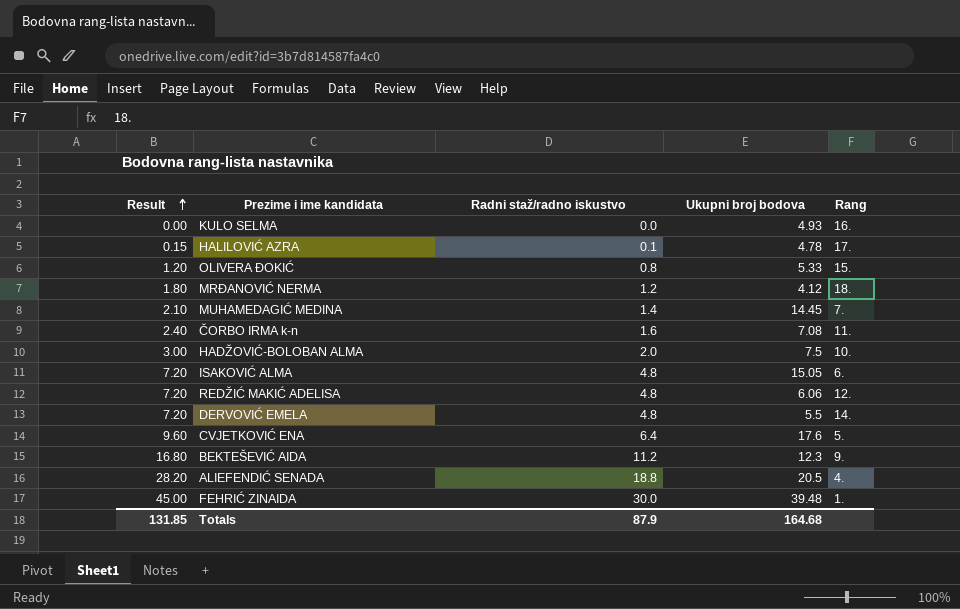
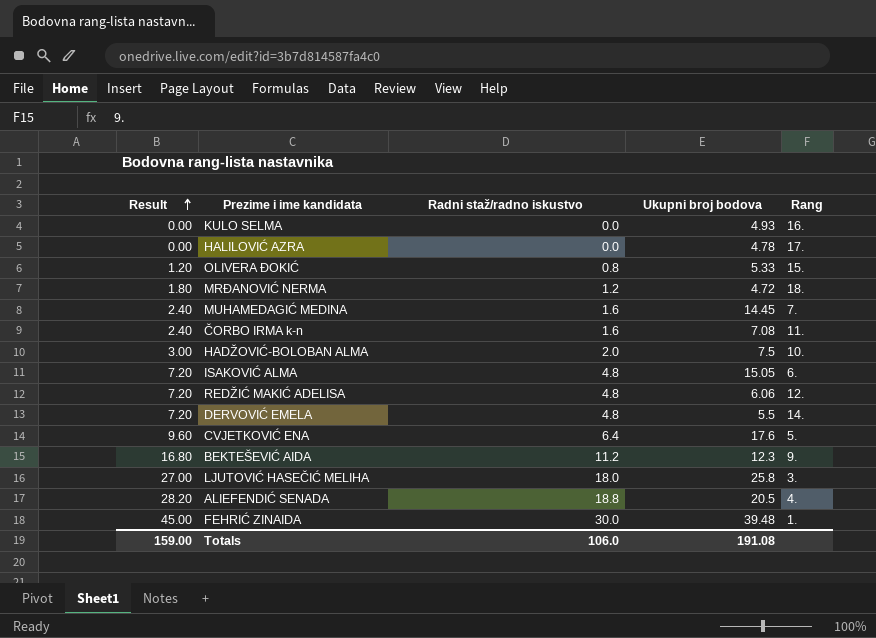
HALILOVIĆ AZRA | Result: 0.15 -> 0.00
HALILOVIĆ AZRA | Radni staž/radno iskustvo: 0.1 -> 0.0
MRĐANOVIĆ NERMA | Ukupni broj bodova: 4.12 -> 4.72
MUHAMEDAGIĆ MEDINA | Result: 2.10 -> 2.40
MUHAMEDAGIĆ MEDINA | Radni staž/radno iskustvo: 1.4 -> 1.6
row LJUTOVIĆ HASEČIĆ MELIHA: none -> 27.00 | 18.0 | 25.8 | 3.
Totals | Result: 131.85 -> 159.00
Totals | Radni staž/radno iskustvo: 87.9 -> 106.0
Totals | Ukupni broj bodova: 164.68 -> 191.08

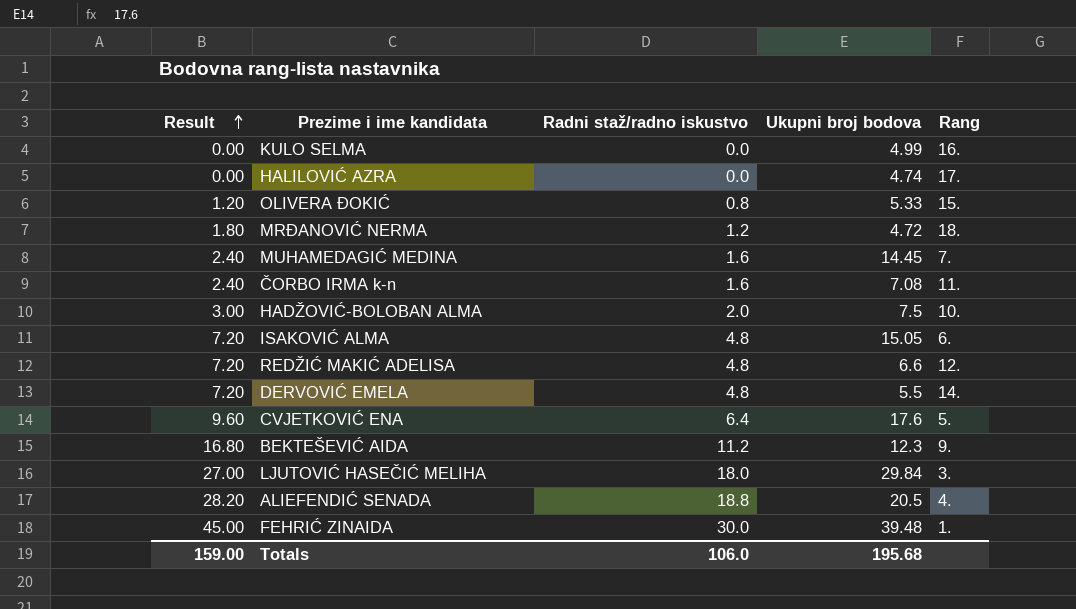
KULO SELMA | Ukupni broj bodova: 4.93 -> 4.99
HALILOVIĆ AZRA | Ukupni broj bodova: 4.78 -> 4.74
REDŽIĆ MAKIĆ ADELISA | Ukupni broj bodova: 6.06 -> 6.6
LJUTOVIĆ HASEČIĆ MELIHA | Ukupni broj bodova: 25.8 -> 29.84
Totals | Ukupni broj bodova: 191.08 -> 195.68

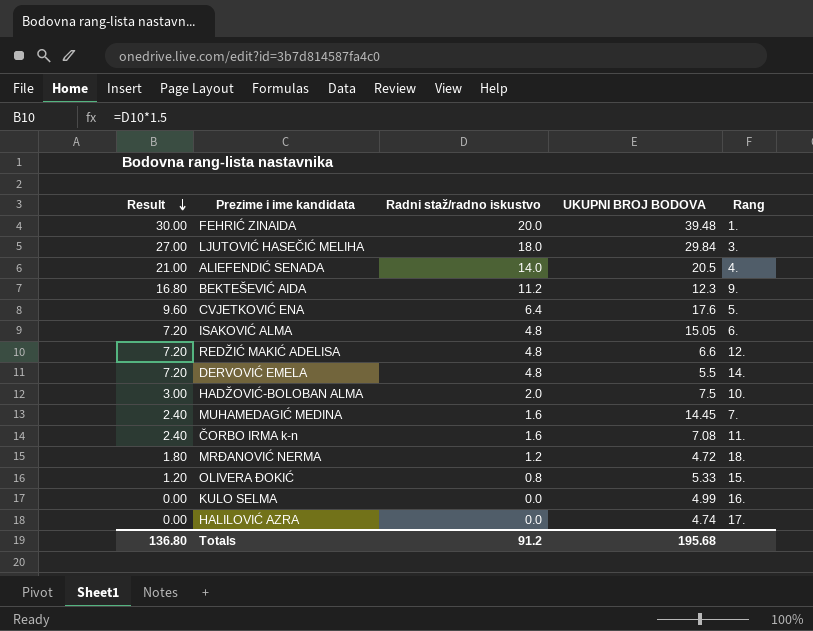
row order: Result ascending -> Result descending
column name: Ukupni broj bodova -> UKUPNI BROJ BODOVA
FEHRIĆ ZINAIDA | Result: 45.00 -> 30.00
FEHRIĆ ZINAIDA | Radni staž/radno iskustvo: 30.0 -> 20.0
ALIEFENDIĆ SENADA | Result: 28.20 -> 21.00
ALIEFENDIĆ SENADA | Radni staž/radno iskustvo: 18.8 -> 14.0
Totals | Result: 159.00 -> 136.80
Totals | Radni staž/radno iskustvo: 106.0 -> 91.2

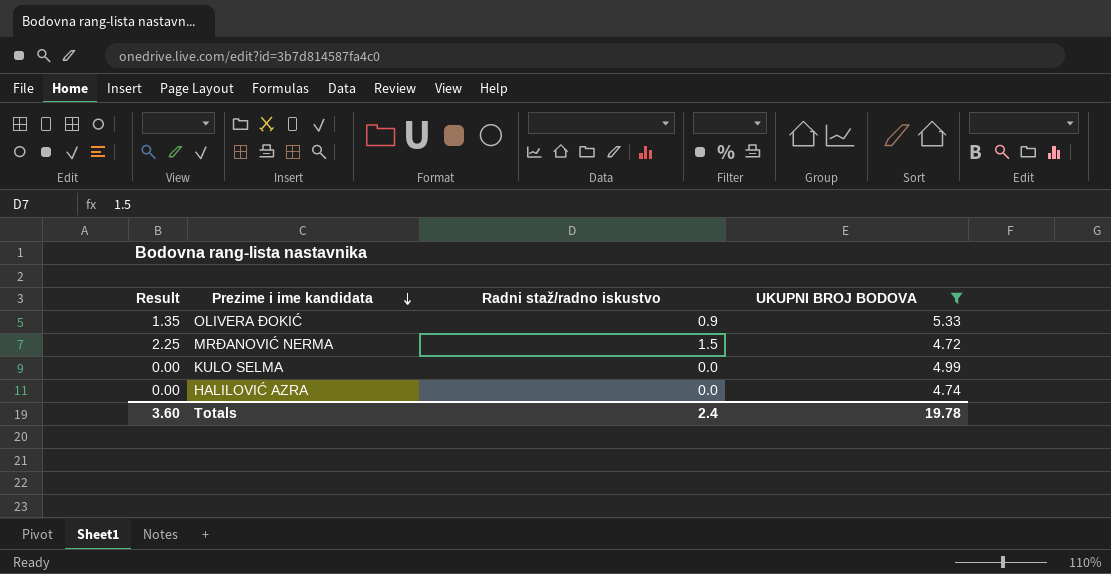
filter: none -> UKUPNI BROJ BODOVA <= 5.33
row order: Result descending -> Prezime i ime kandidata descending
column Rang | position: 5 -> none
OLIVERA ĐOKIĆ | Result: 1.20 -> 1.35
OLIVERA ĐOKIĆ | Radni staž/radno iskustvo: 0.8 -> 0.9
MRĐANOVIĆ NERMA | Result: 1.80 -> 2.25
MRĐANOVIĆ NERMA | Radni staž/radno iskustvo: 1.2 -> 1.5
Totals | Result: 136.80 -> 3.60
Totals | Radni staž/radno iskustvo: 91.2 -> 2.4
Totals | UKUPNI BROJ BODOVA: 195.68 -> 19.78

